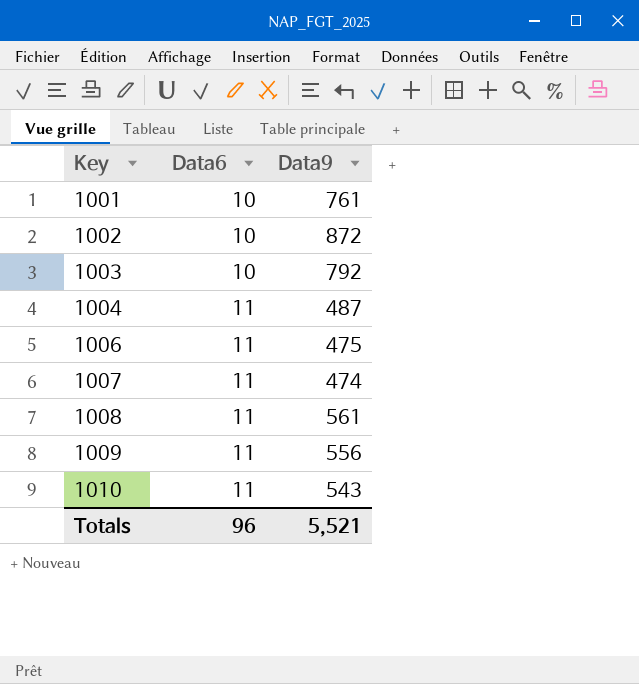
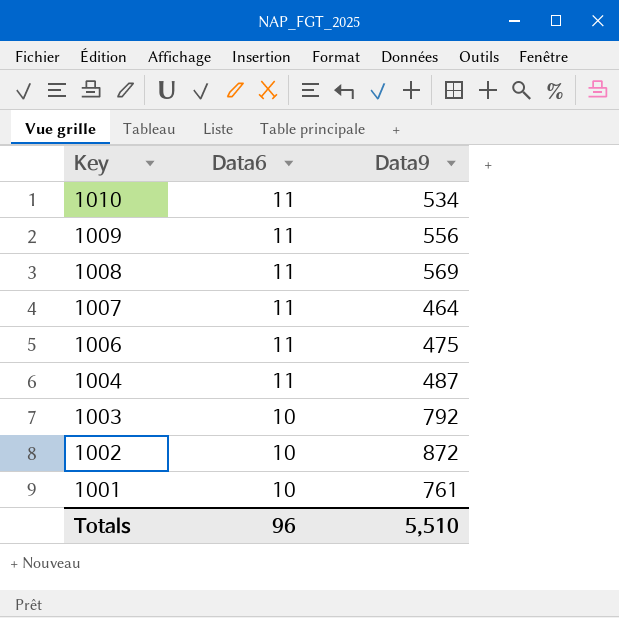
row order: Key ascending -> Key descending
1010 | Data9: 543 -> 534
1008 | Data9: 561 -> 569
1007 | Data9: 474 -> 464
Totals | Data9: 5,521 -> 5,510

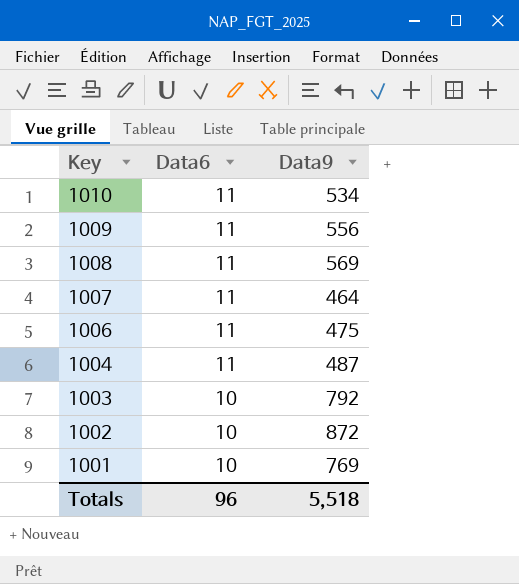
1001 | Data9: 761 -> 769
Totals | Data9: 5,510 -> 5,518

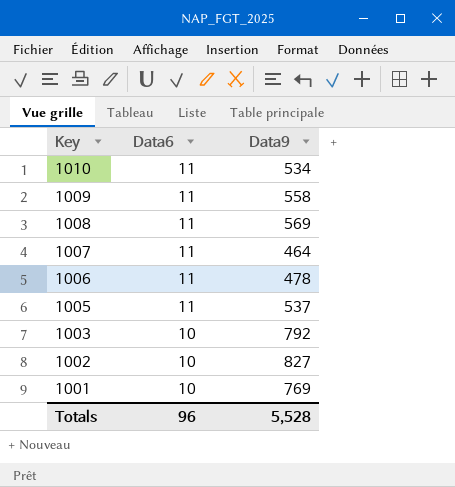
row 1004: 11 | 487 -> none
1009 | Data9: 556 -> 558
1006 | Data9: 475 -> 478
row 1005: none -> 11 | 537
1002 | Data9: 872 -> 827
Totals | Data9: 5,518 -> 5,528

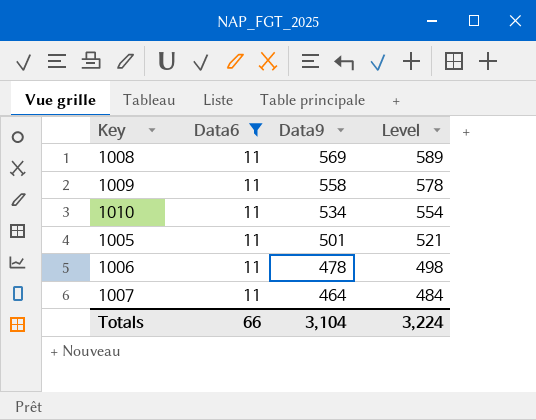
filter: none -> Data6 = 11
row order: Key descending -> Data9 descending
column Level | formula: none -> [Data9] + 20
1005 | Data9: 537 -> 501
Totals | Data6: 96 -> 66
Totals | Data9: 5,528 -> 3,104

